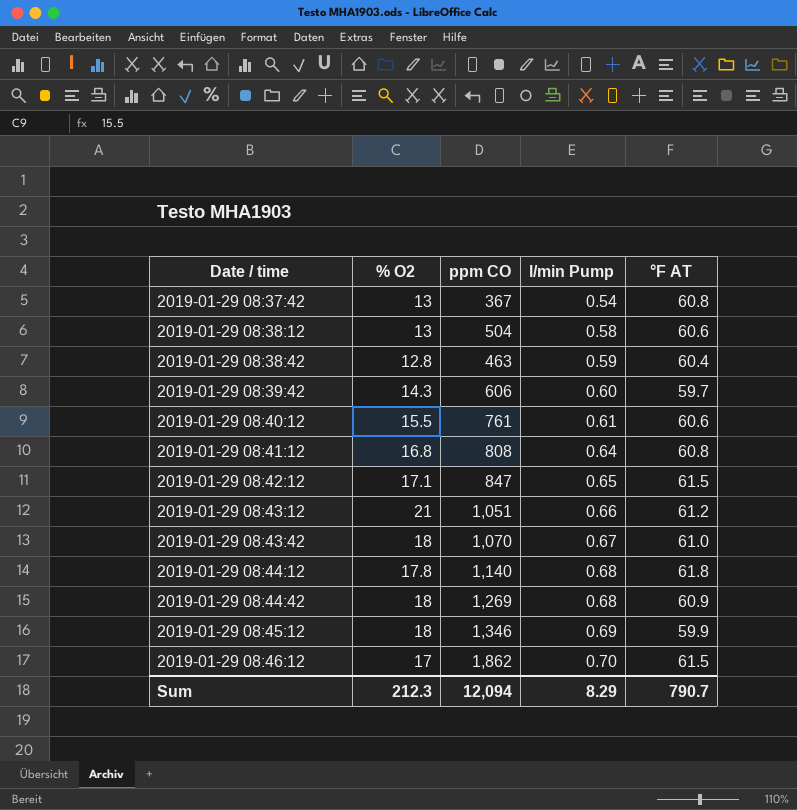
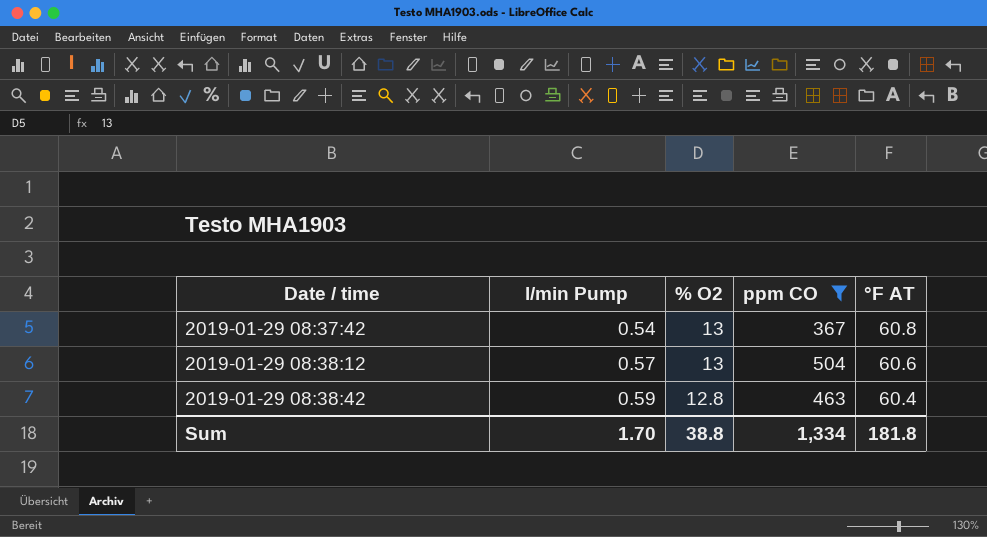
filter: none -> ppm CO <= 504
column l/min Pump | position: 4 -> 2
2019-01-29 08:38:12 | l/min Pump: 0.58 -> 0.57
Sum | l/min Pump: 8.29 -> 1.70
Sum | % O2: 212.3 -> 38.8
Sum | ppm CO: 12,094 -> 1,334
Sum | °F AT: 790.7 -> 181.8

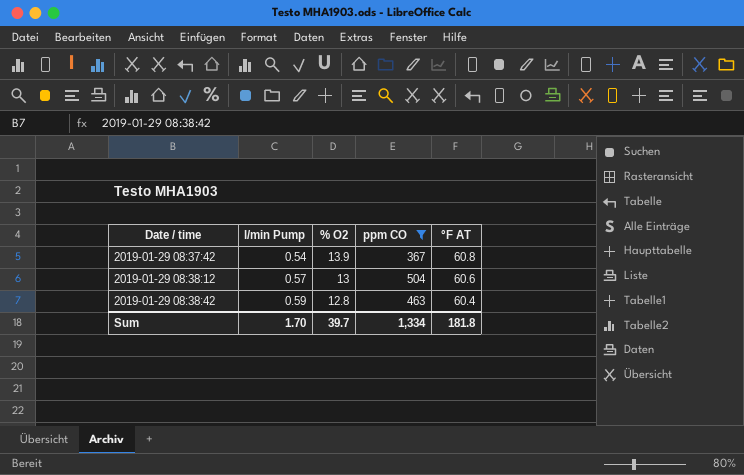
2019-01-29 08:37:42 | % O2: 13 -> 13.9
Sum | % O2: 38.8 -> 39.7

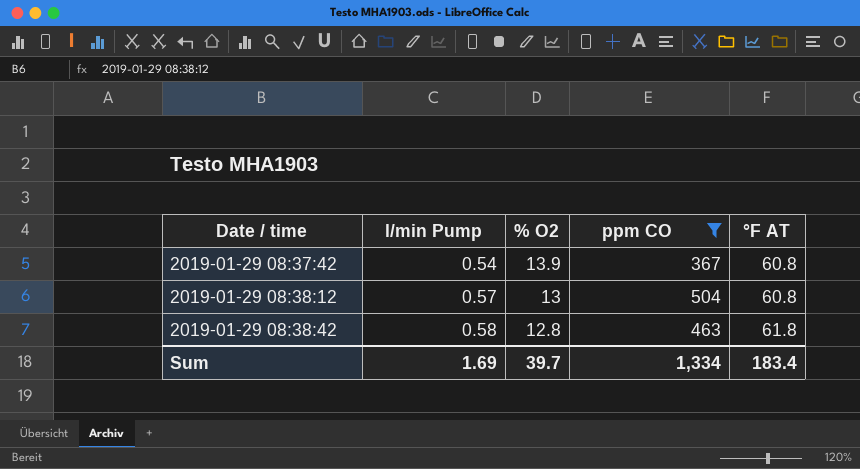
2019-01-29 08:38:12 | °F AT: 60.6 -> 60.8
2019-01-29 08:38:42 | l/min Pump: 0.59 -> 0.58
2019-01-29 08:38:42 | °F AT: 60.4 -> 61.8
Sum | l/min Pump: 1.70 -> 1.69
Sum | °F AT: 181.8 -> 183.4

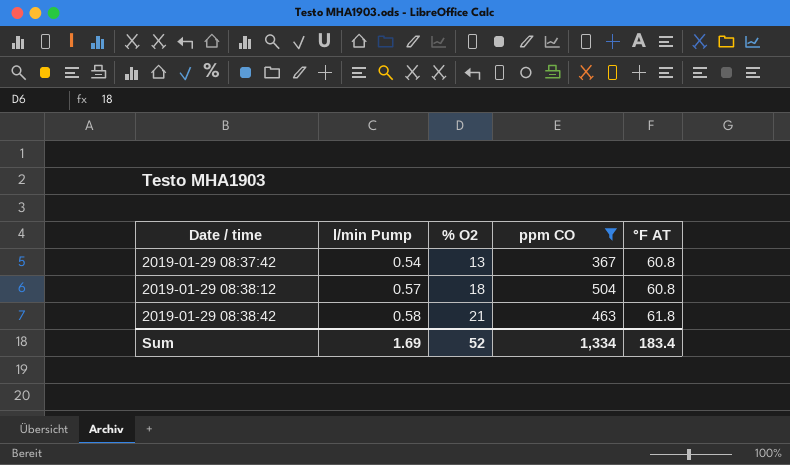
2019-01-29 08:37:42 | % O2: 13.9 -> 13
2019-01-29 08:38:12 | % O2: 13 -> 18
2019-01-29 08:38:42 | % O2: 12.8 -> 21
Sum | % O2: 39.7 -> 52

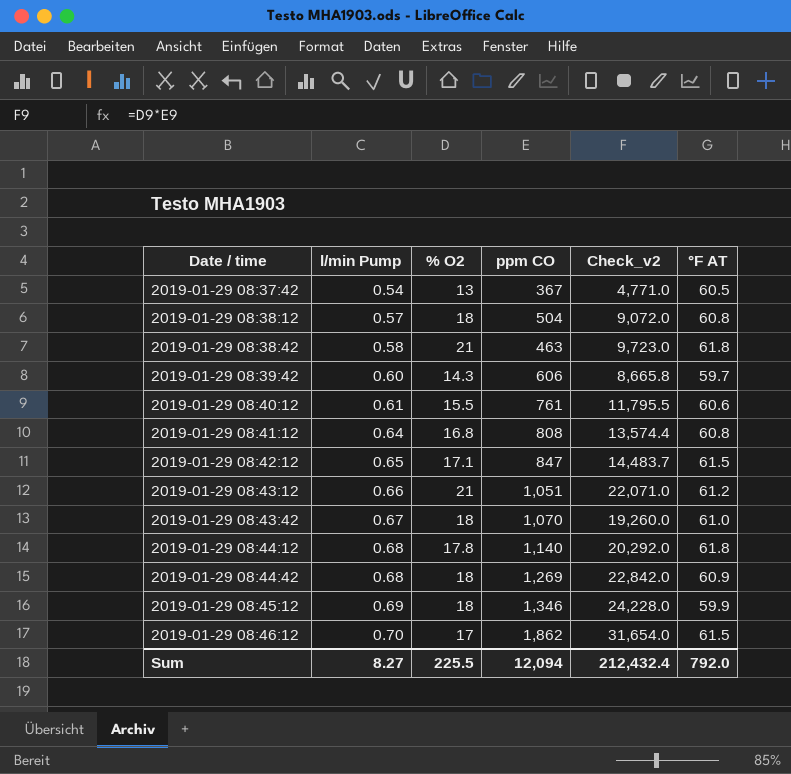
filter: ppm CO <= 504 -> none
column Check_v2 | formula: none -> [% O2] * [ppm CO]
2019-01-29 08:37:42 | °F AT: 60.8 -> 60.5
Sum | l/min Pump: 1.69 -> 8.27
Sum | % O2: 52 -> 225.5
Sum | ppm CO: 1,334 -> 12,094
Sum | °F AT: 183.4 -> 792.0

